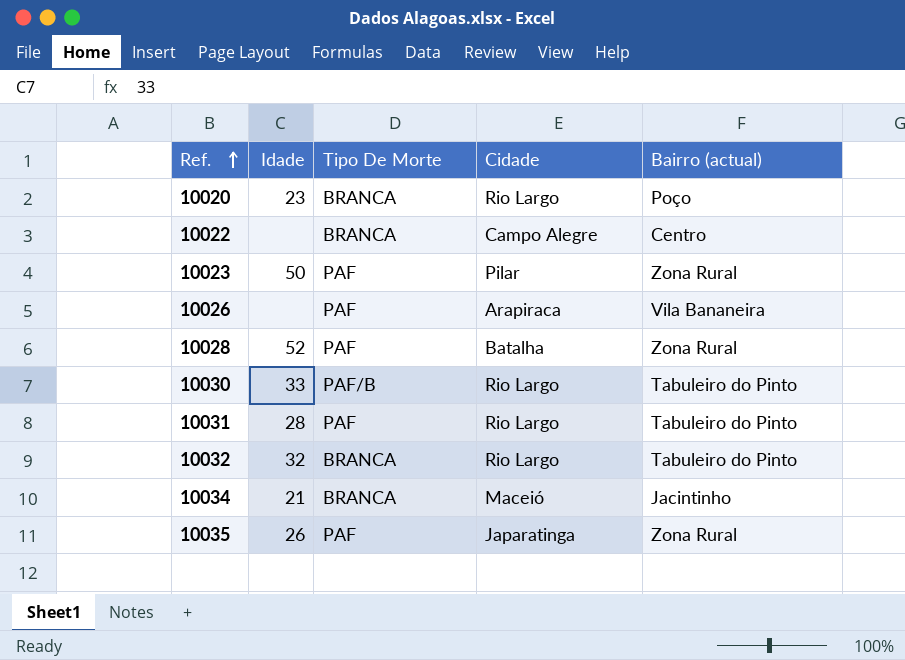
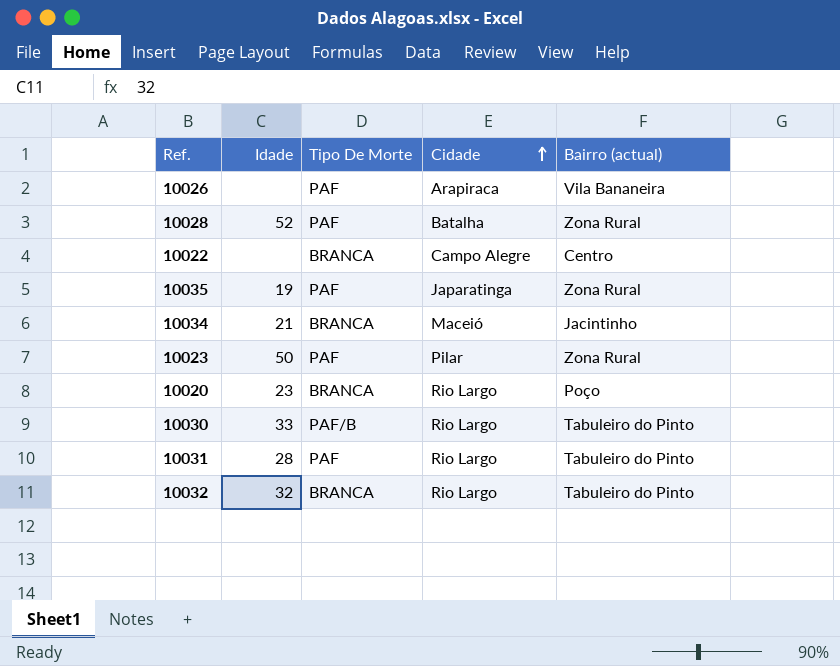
row order: Ref. ascending -> Cidade ascending
10035 | Idade: 26 -> 19

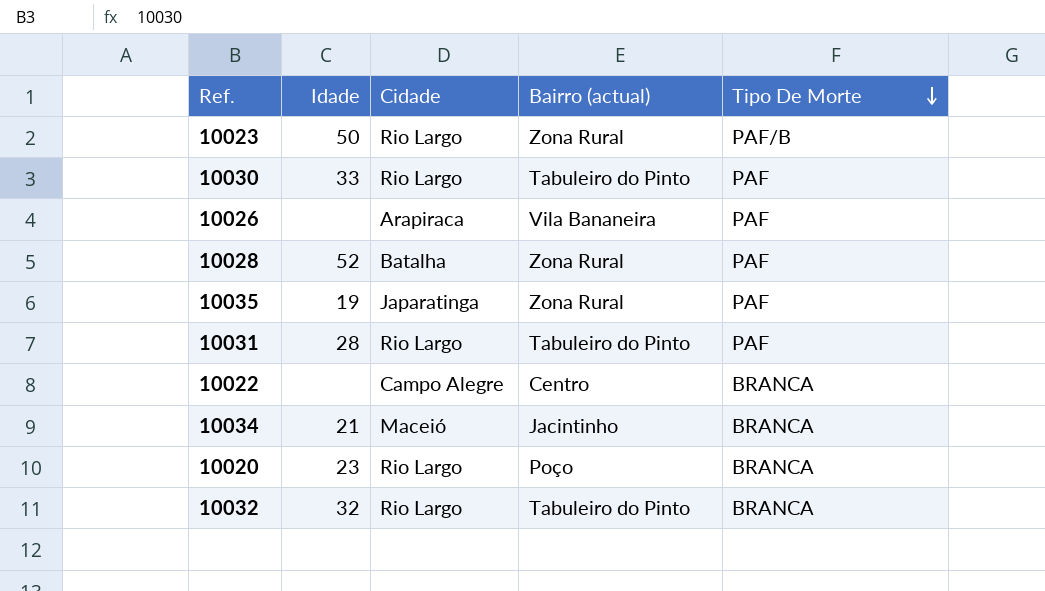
row order: Cidade ascending -> Tipo De Morte descending
column Tipo De Morte | position: 3 -> 5
10023 | Cidade: Pilar -> Rio Largo
10023 | Tipo De Morte: PAF -> PAF/B
10030 | Tipo De Morte: PAF/B -> PAF

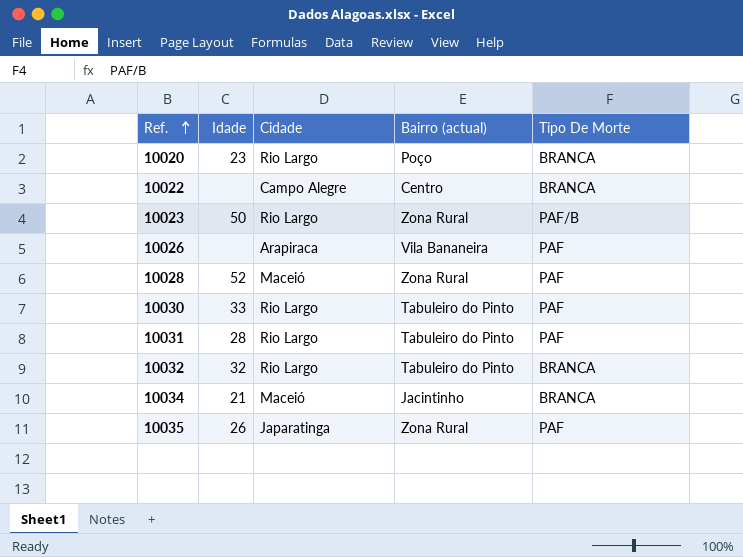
row order: Tipo De Morte descending -> Ref. ascending
10028 | Cidade: Batalha -> Maceió
10035 | Idade: 19 -> 26

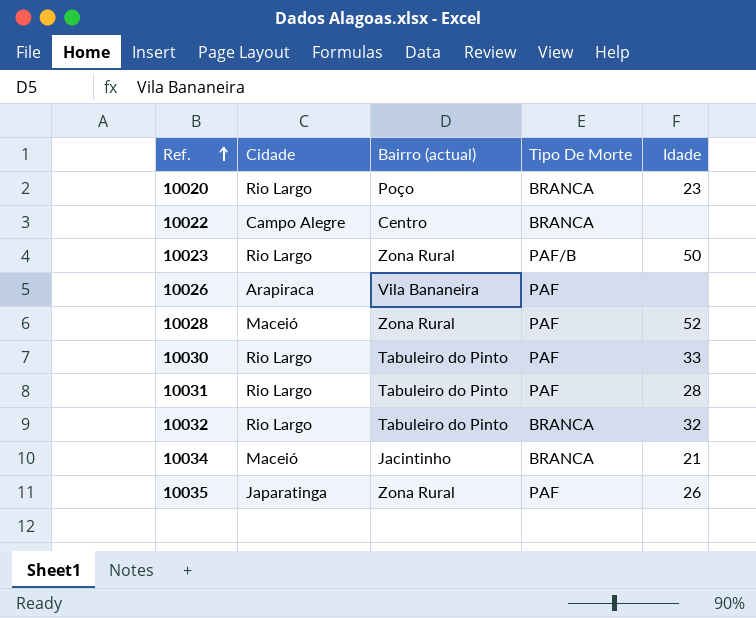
column Idade | position: 2 -> 5

